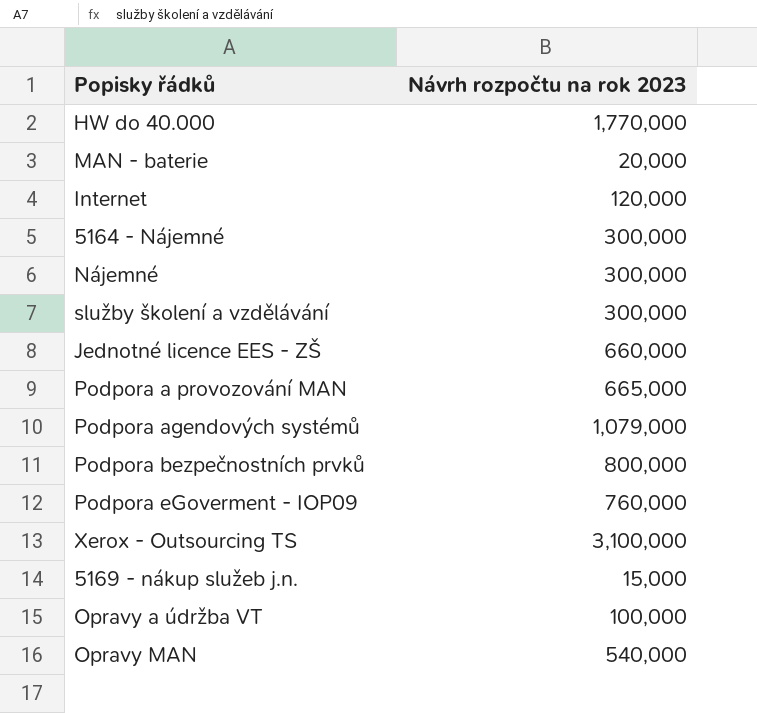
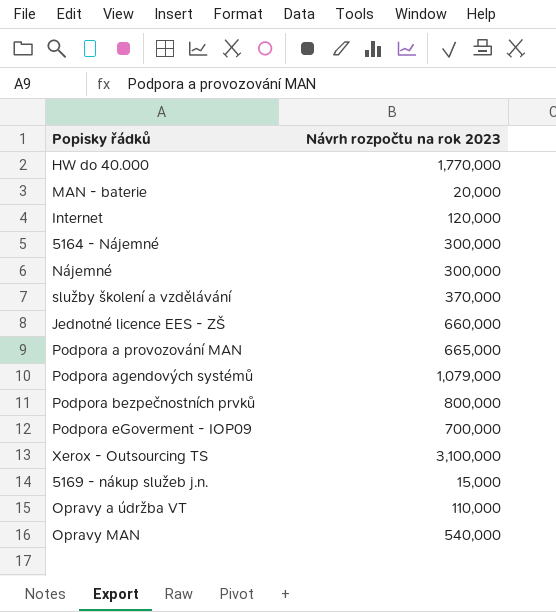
služby školení a vzdělávání | Návrh rozpočtu na rok 2023: 300,000 -> 370,000
Podpora eGoverment - IOP09 | Návrh rozpočtu na rok 2023: 760,000 -> 700,000
Opravy a údržba VT | Návrh rozpočtu na rok 2023: 100,000 -> 110,000

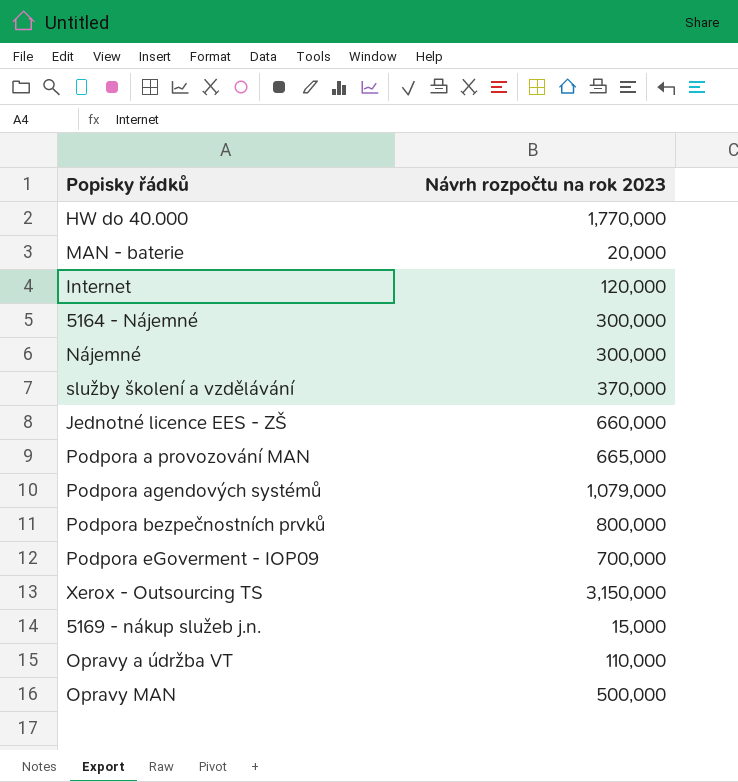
Xerox - Outsourcing TS | Návrh rozpočtu na rok 2023: 3,100,000 -> 3,150,000
Opravy MAN | Návrh rozpočtu na rok 2023: 540,000 -> 500,000

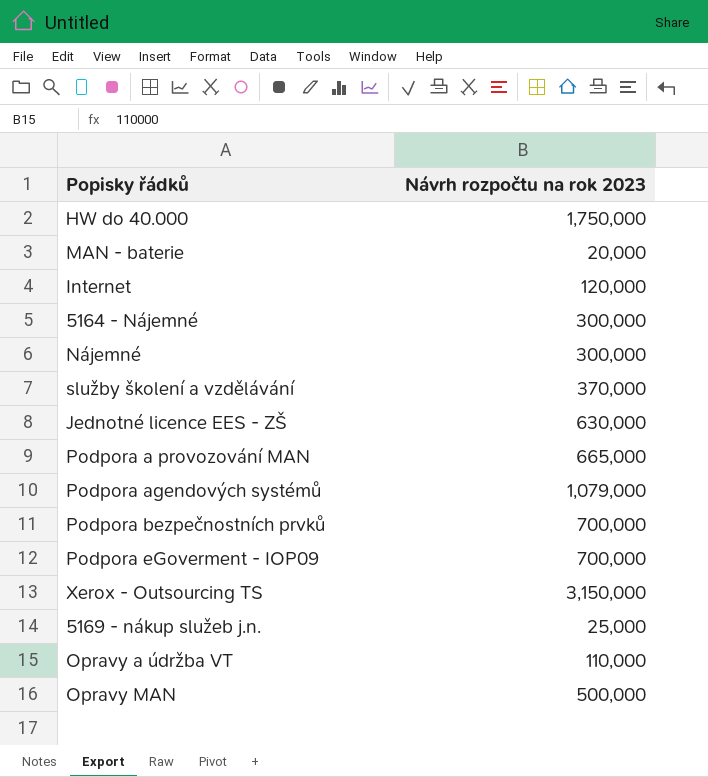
HW do 40.000 | Návrh rozpočtu na rok 2023: 1,770,000 -> 1,750,000
Jednotné licence EES - ZŠ | Návrh rozpočtu na rok 2023: 660,000 -> 630,000
Podpora bezpečnostních prvků | Návrh rozpočtu na rok 2023: 800,000 -> 700,000
5169 - nákup služeb j.n. | Návrh rozpočtu na rok 2023: 15,000 -> 25,000

